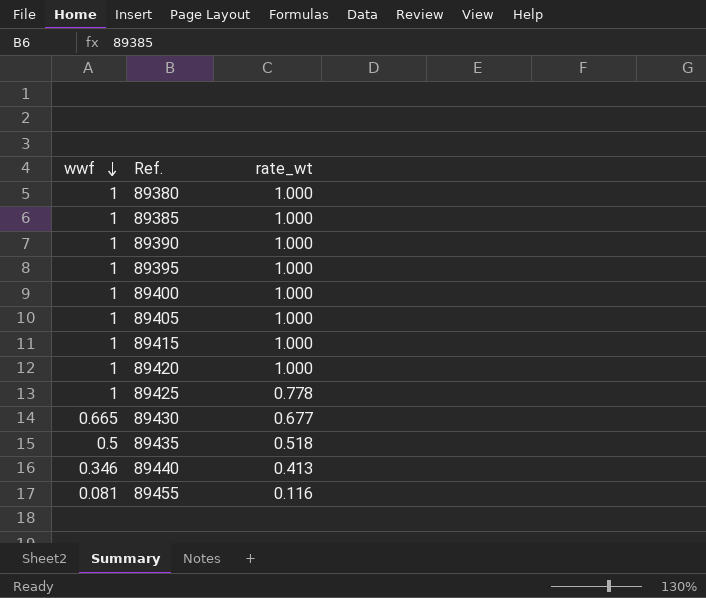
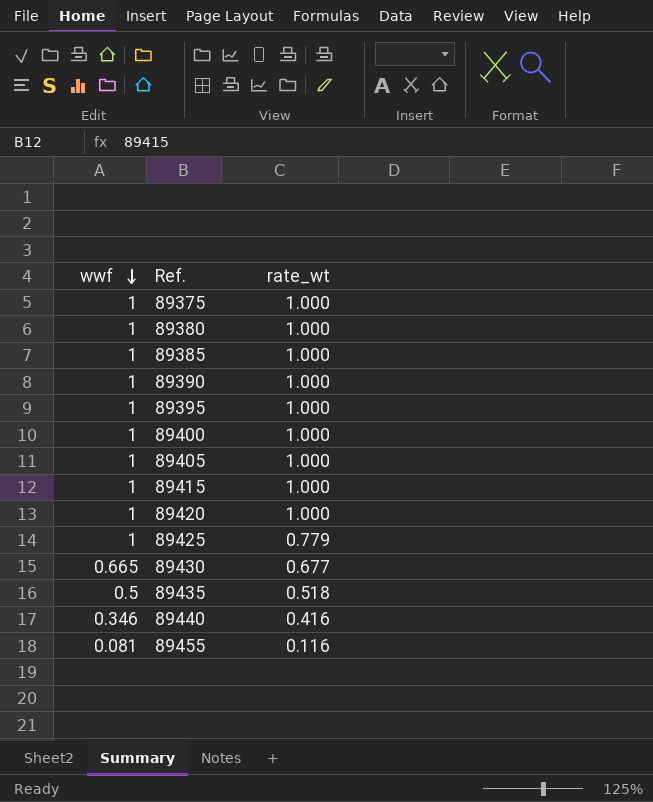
row 89375: none -> 1 | 1.000
89425 | rate_wt: 0.778 -> 0.779
89440 | rate_wt: 0.413 -> 0.416

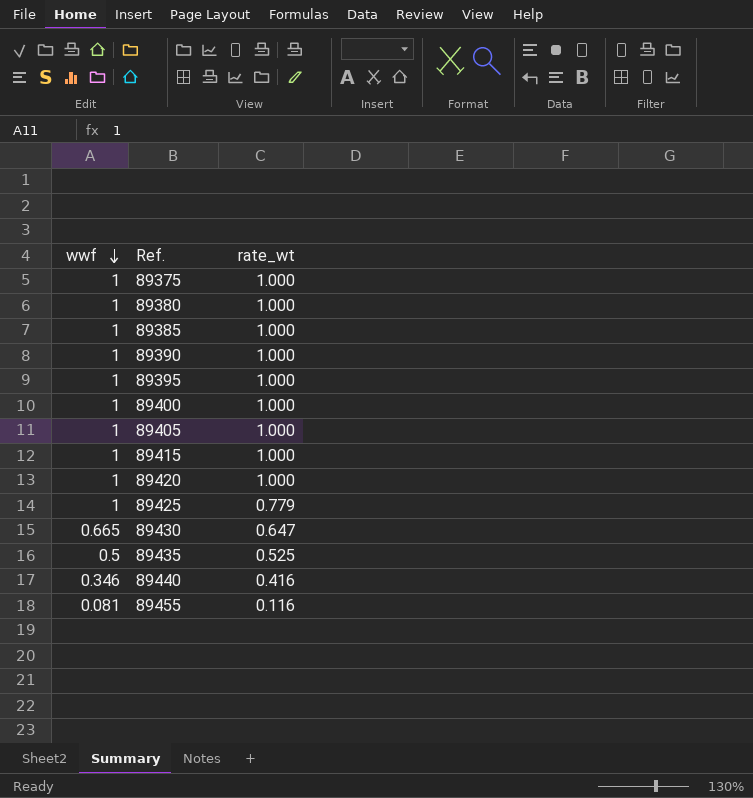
89430 | rate_wt: 0.677 -> 0.647
89435 | rate_wt: 0.518 -> 0.525

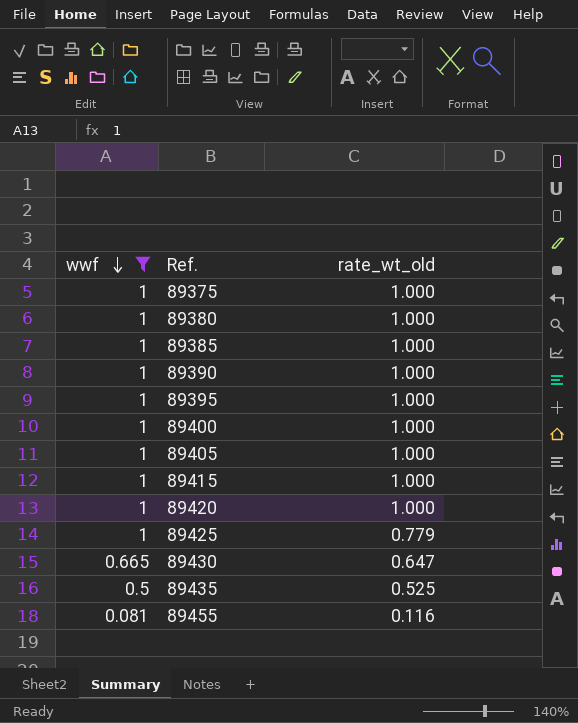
filter: none -> wwf != 0.346
column name: rate_wt -> rate_wt_old

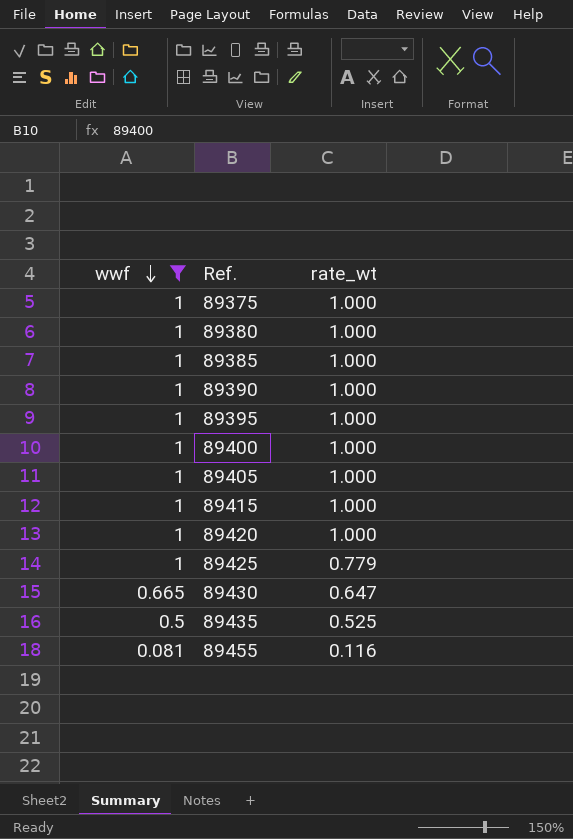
column name: rate_wt_old -> rate_wt

